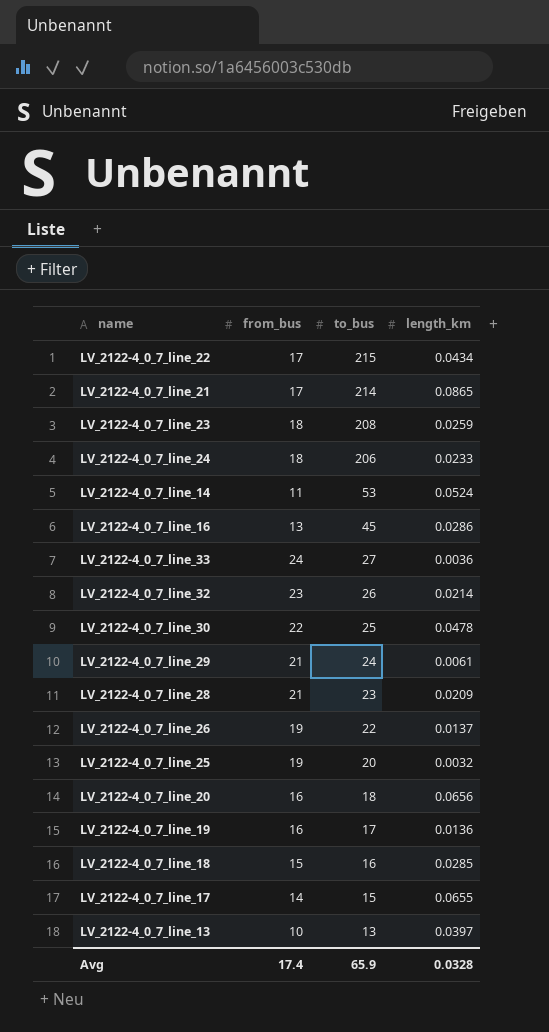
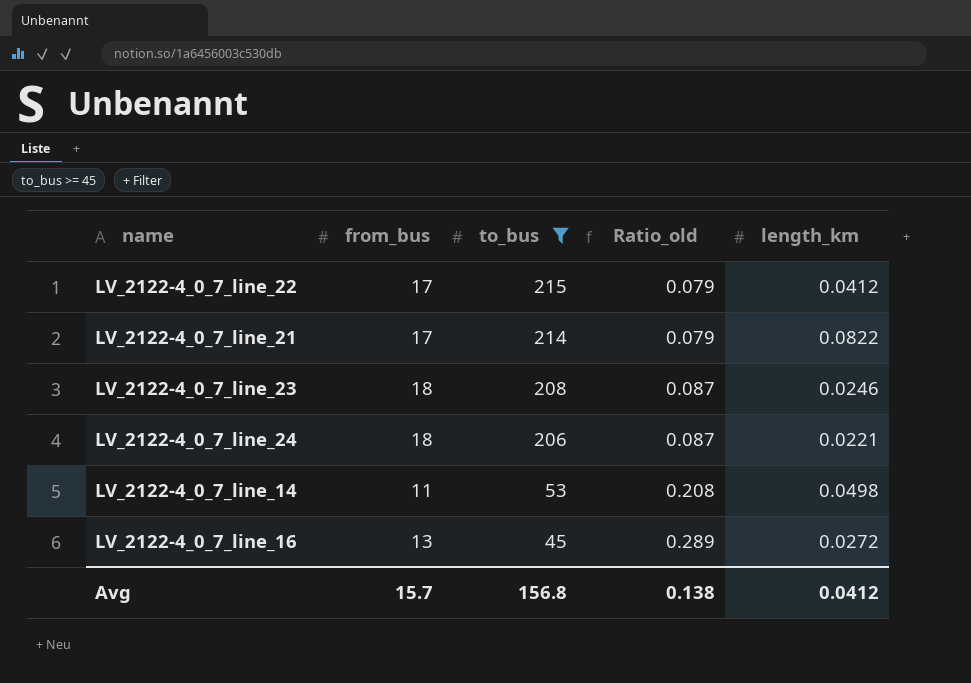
filter: none -> to_bus >= 45
column Ratio_old | formula: none -> [from_bus] / [to_bus]
LV_2122-4_0_7_line_22 | length_km: 0.0434 -> 0.0412
LV_2122-4_0_7_line_21 | length_km: 0.0865 -> 0.0822
LV_2122-4_0_7_line_23 | length_km: 0.0259 -> 0.0246
LV_2122-4_0_7_line_24 | length_km: 0.0233 -> 0.0221
LV_2122-4_0_7_line_14 | length_km: 0.0524 -> 0.0498
LV_2122-4_0_7_line_16 | length_km: 0.0286 -> 0.0272
Avg | from_bus: 17.4 -> 15.7
Avg | to_bus: 65.9 -> 156.8
Avg | length_km: 0.0328 -> 0.0412

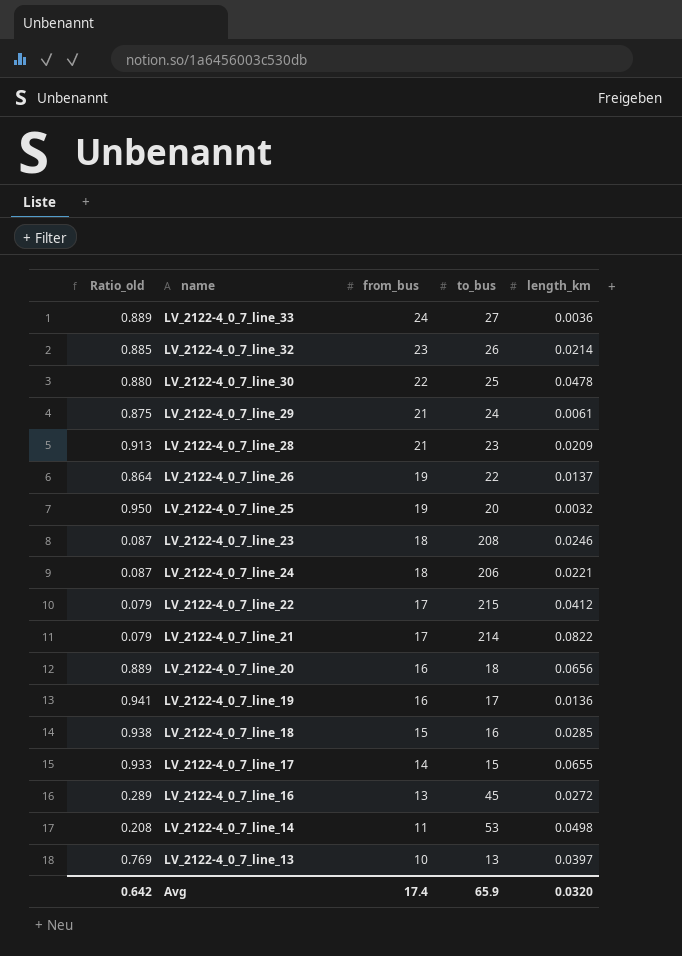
filter: to_bus >= 45 -> none
row order: to_bus descending -> from_bus descending
column Ratio_old | position: 4 -> 1
Avg | Ratio_old: 0.138 -> 0.642
Avg | from_bus: 15.7 -> 17.4
Avg | to_bus: 156.8 -> 65.9
Avg | length_km: 0.0412 -> 0.0320

